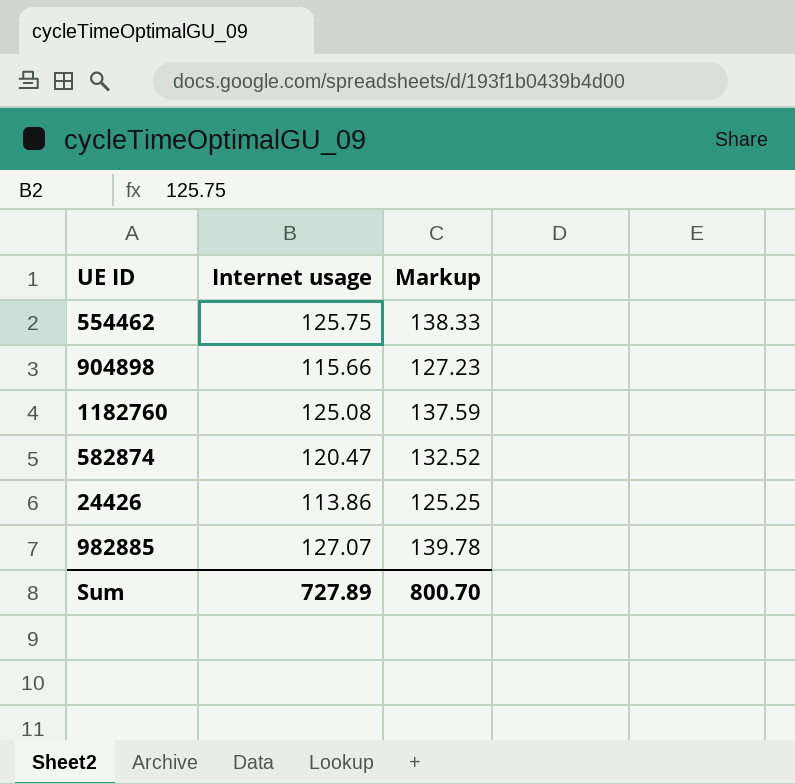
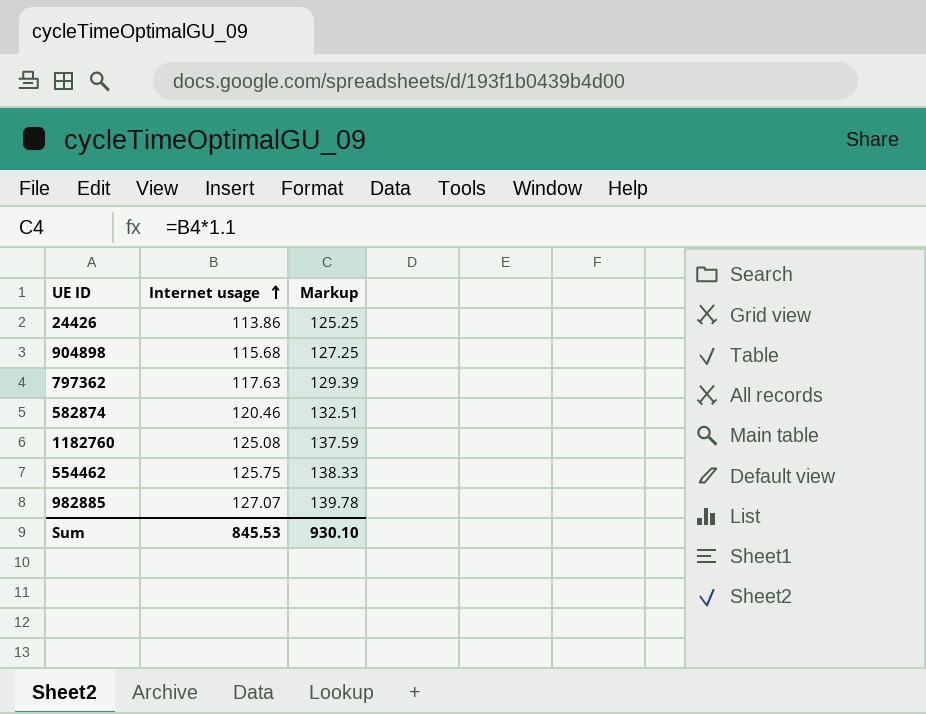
row order: none -> Internet usage ascending
904898 | Internet usage: 115.66 -> 115.68
904898 | Markup: 127.23 -> 127.25
row 797362: none -> 117.63 | 129.39
582874 | Internet usage: 120.47 -> 120.46
582874 | Markup: 132.52 -> 132.51
Sum | Internet usage: 727.89 -> 845.53
Sum | Markup: 800.70 -> 930.10

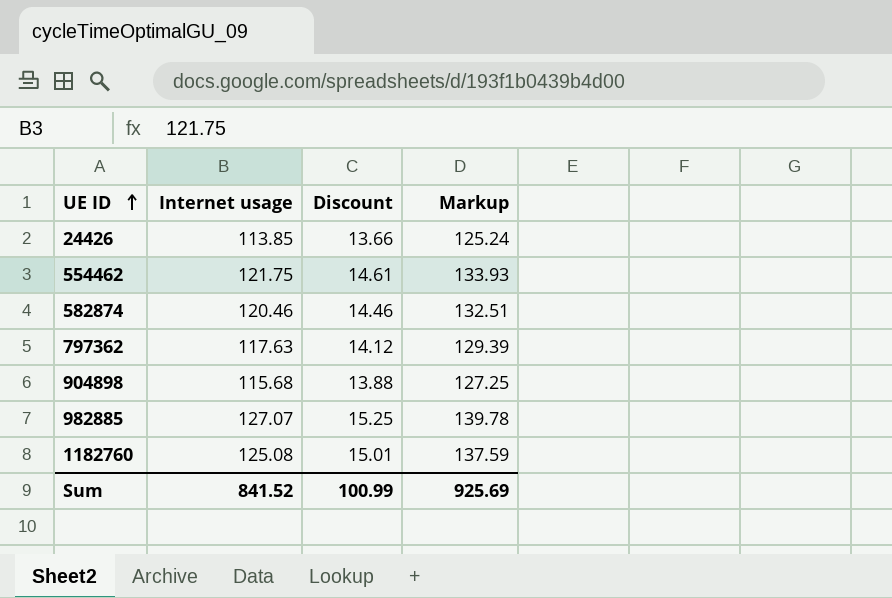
row order: Internet usage ascending -> UE ID ascending
column Discount | formula: none -> [Internet usage] * 0.12
24426 | Internet usage: 113.86 -> 113.85
24426 | Markup: 125.25 -> 125.24
554462 | Internet usage: 125.75 -> 121.75
554462 | Markup: 138.33 -> 133.93
Sum | Internet usage: 845.53 -> 841.52
Sum | Markup: 930.10 -> 925.69

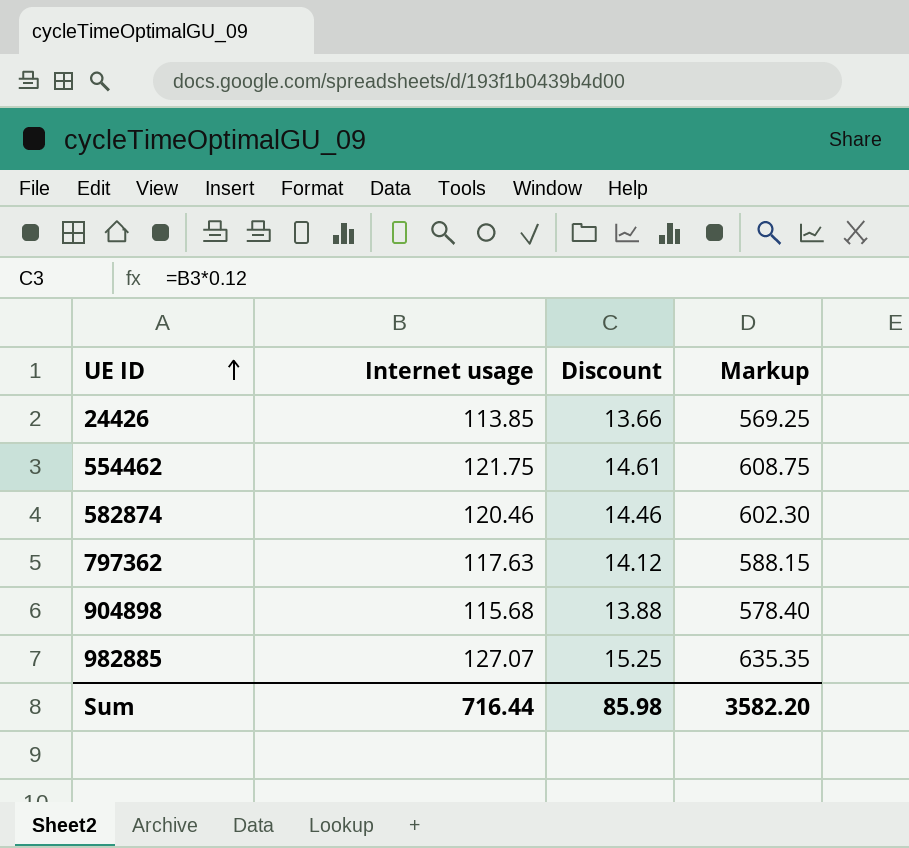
column Markup | formula: [Internet usage] * 1.1 -> [Internet usage] * 5
row 1182760: 125.08 | 15.01 | 137.59 -> none
Sum | Internet usage: 841.52 -> 716.44
Sum | Discount: 100.99 -> 85.98
Sum | Markup: 925.69 -> 3582.20

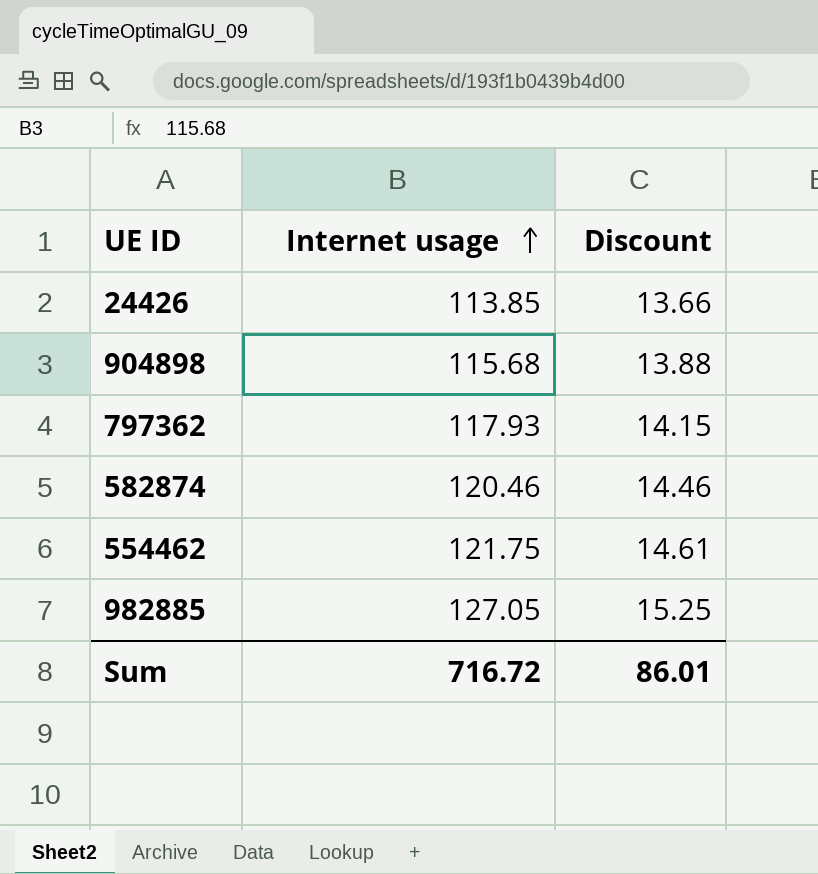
row order: UE ID ascending -> Internet usage ascending
column Markup | formula: [Internet usage] * 5 -> none
797362 | Internet usage: 117.63 -> 117.93
797362 | Discount: 14.12 -> 14.15
982885 | Internet usage: 127.07 -> 127.05
Sum | Internet usage: 716.44 -> 716.72
Sum | Discount: 85.98 -> 86.01

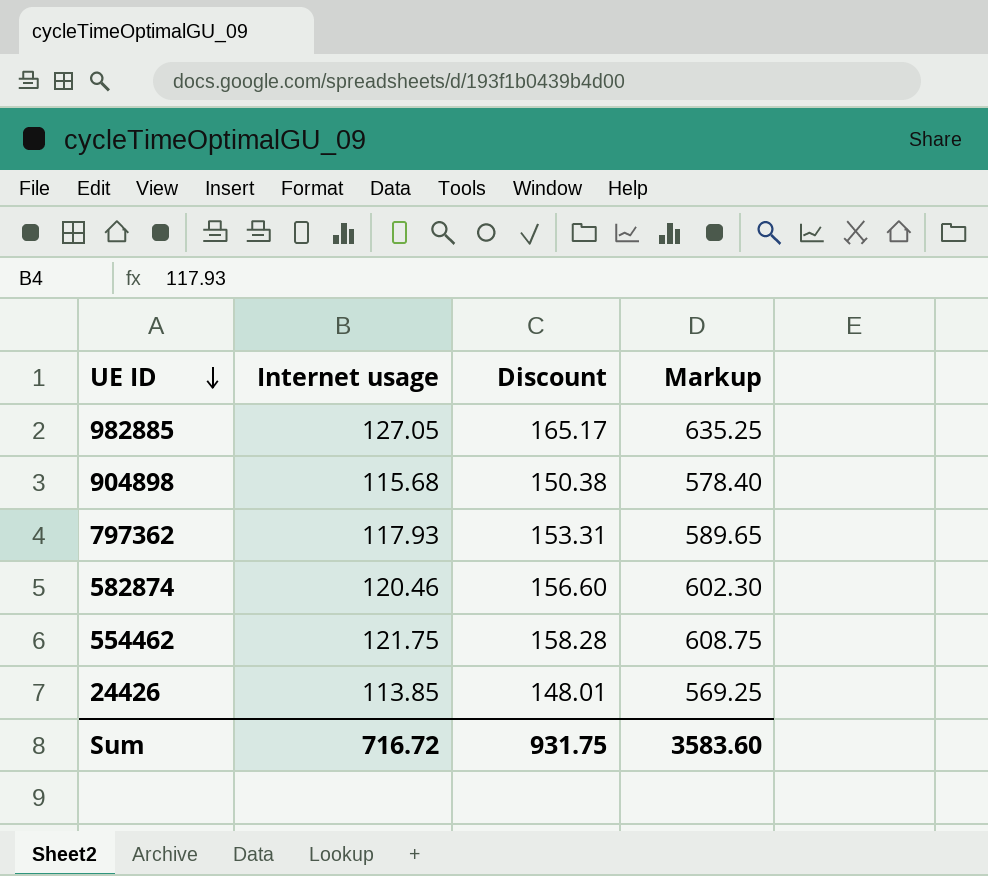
row order: Internet usage ascending -> UE ID descending
column Discount | formula: [Internet usage] * 0.12 -> [Internet usage] * 1.3
column Markup | formula: none -> [Internet usage] * 5
Sum | Discount: 86.01 -> 931.75

